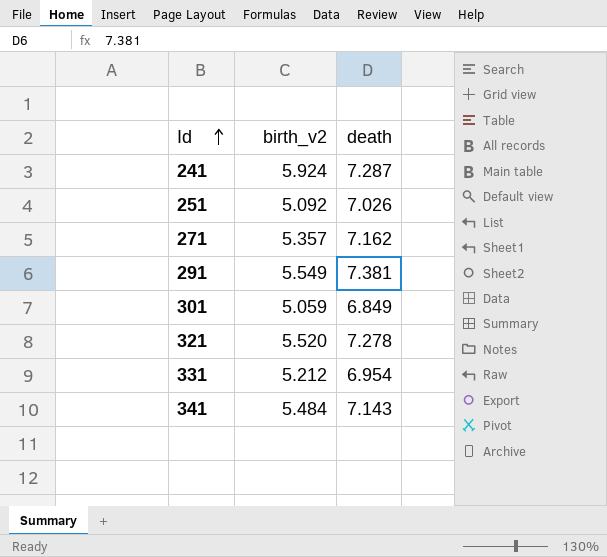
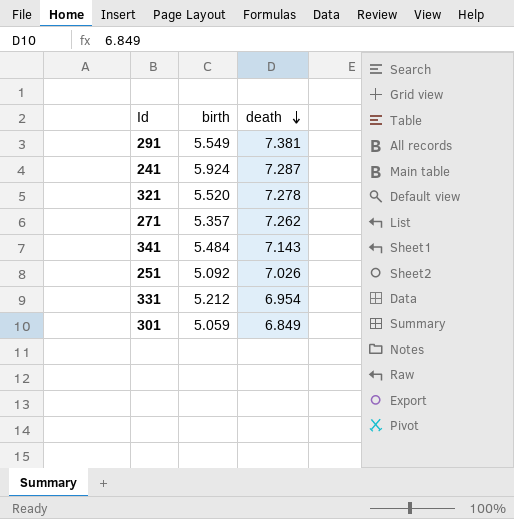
row order: Id ascending -> death descending
column name: birth_v2 -> birth
271 | death: 7.162 -> 7.262

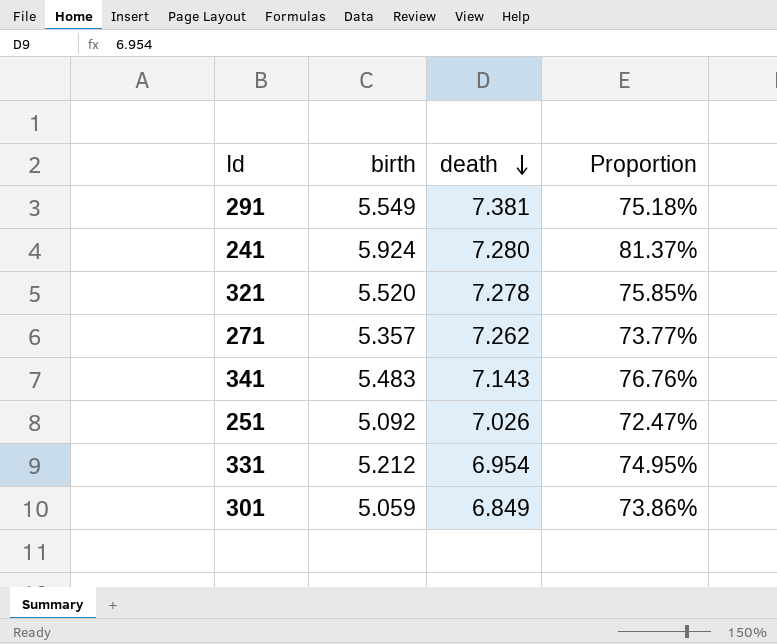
column Proportion | formula: none -> [birth] / [death]
241 | death: 7.287 -> 7.280
341 | birth: 5.484 -> 5.483

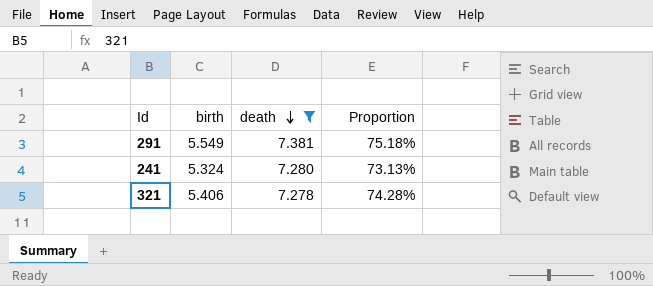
filter: none -> death >= 7.278
241 | birth: 5.924 -> 5.324
241 | Proportion: 81.37% -> 73.13%
321 | birth: 5.520 -> 5.406
321 | Proportion: 75.85% -> 74.28%

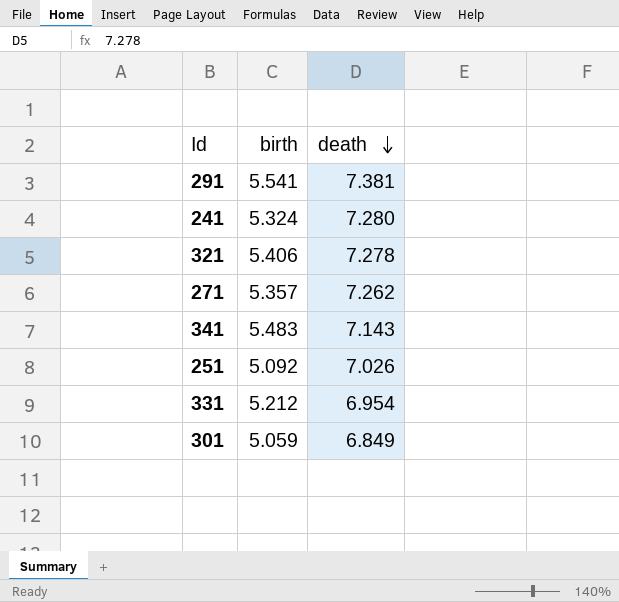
filter: death >= 7.278 -> none
column Proportion | formula: [birth] / [death] -> none
291 | birth: 5.549 -> 5.541

